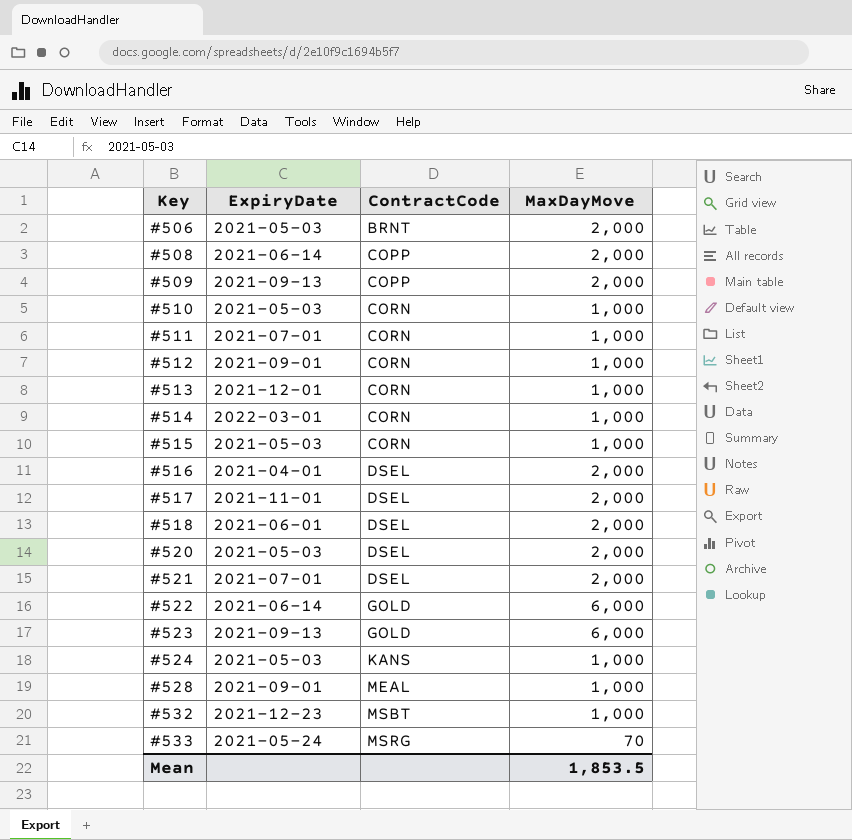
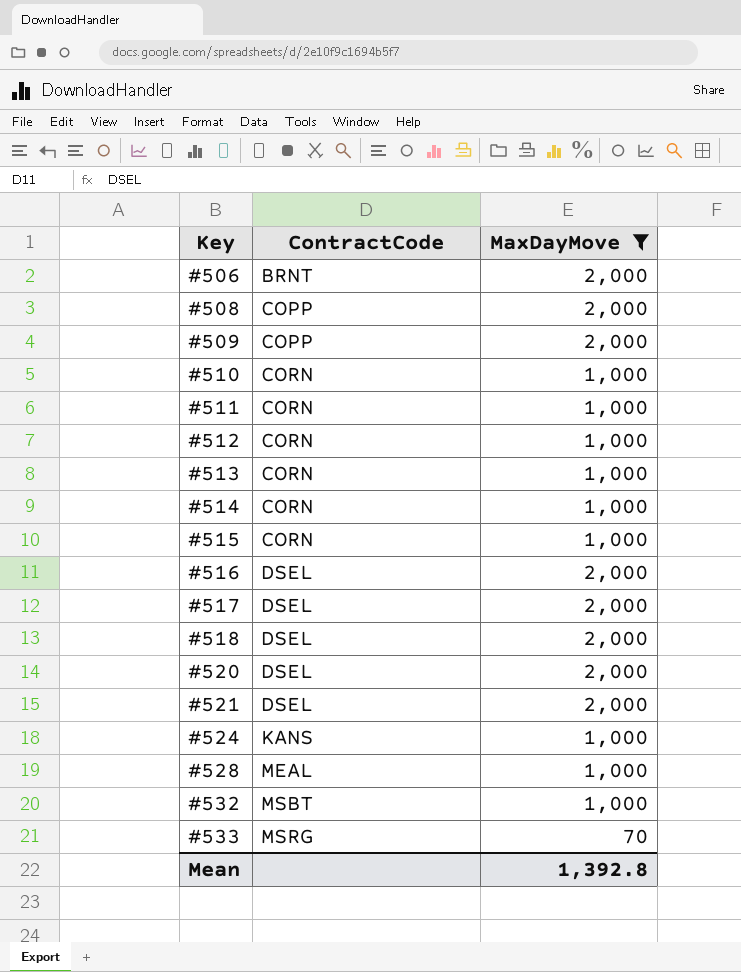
filter: none -> MaxDayMove != 6,000
column ExpiryDate | position: 2 -> none
Mean | MaxDayMove: 1,853.5 -> 1,392.8

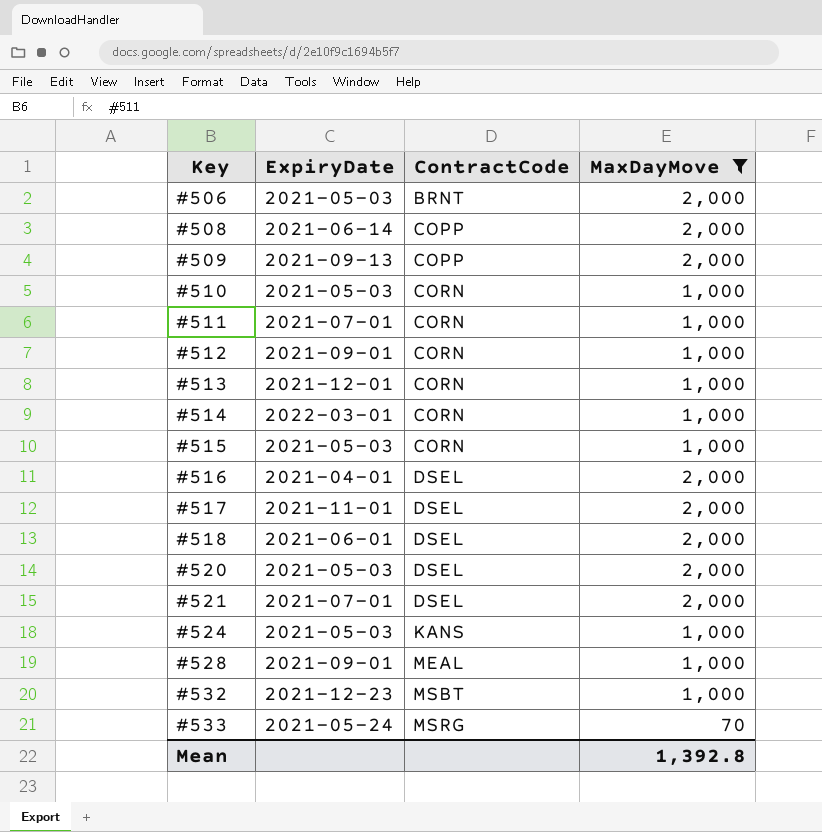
column ExpiryDate | position: none -> 2

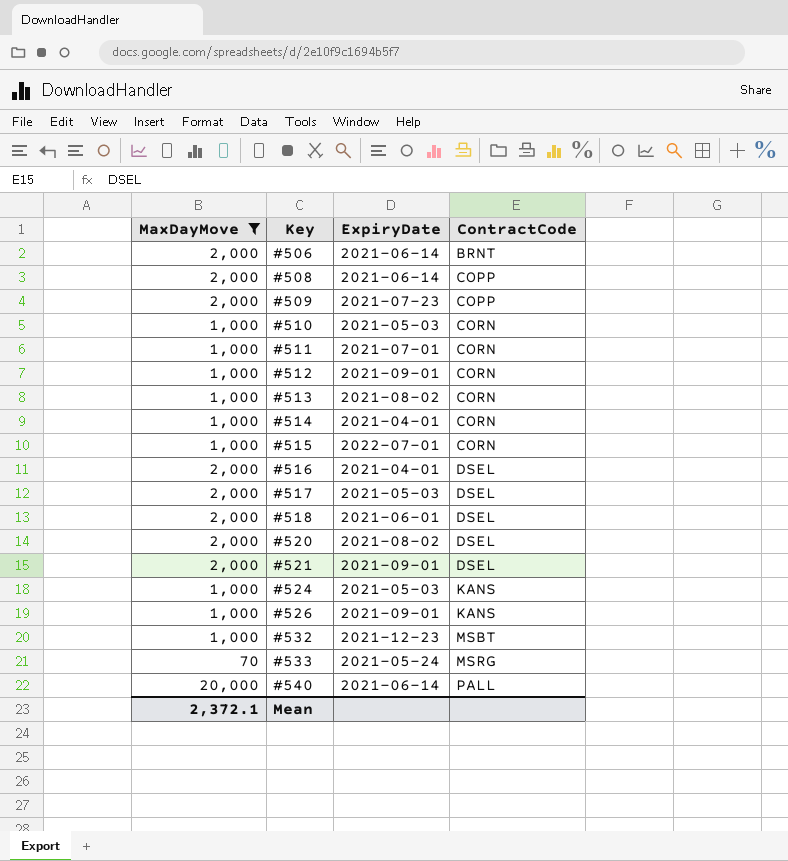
column MaxDayMove | position: 4 -> 1
row #528: 2021-09-01 | MEAL | 1,000 -> none
#506 | ExpiryDate: 2021-05-03 -> 2021-06-14
#509 | ExpiryDate: 2021-09-13 -> 2021-07-23
#513 | ExpiryDate: 2021-12-01 -> 2021-08-02
#514 | ExpiryDate: 2022-03-01 -> 2021-04-01
#515 | ExpiryDate: 2021-05-03 -> 2022-07-01
#517 | ExpiryDate: 2021-11-01 -> 2021-05-03
#520 | ExpiryDate: 2021-05-03 -> 2021-08-02
#521 | ExpiryDate: 2021-07-01 -> 2021-09-01
row #526: none -> 1,000 | 2021-09-01 | KANS
row #540: none -> 20,000 | 2021-06-14 | PALL
Mean | MaxDayMove: 1,392.8 -> 2,372.1

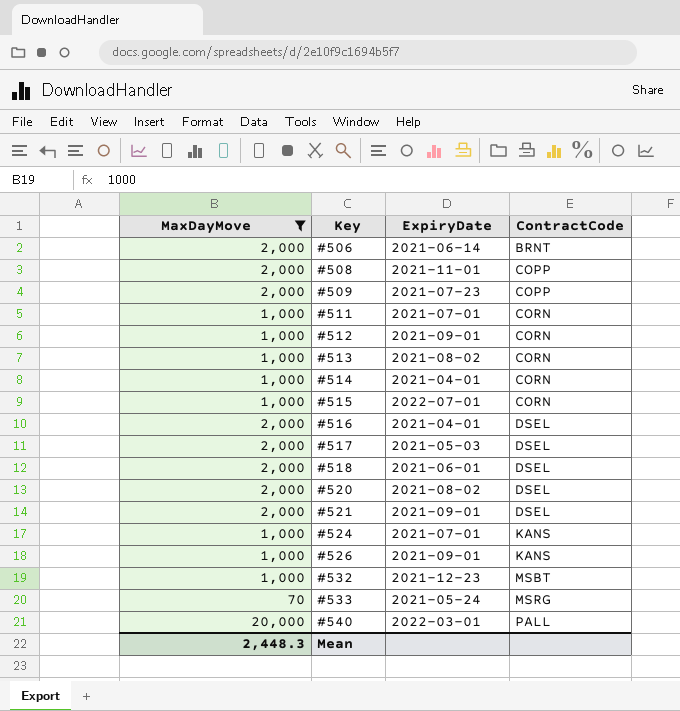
row #510: 1,000 | 2021-05-03 | CORN -> none
#508 | ExpiryDate: 2021-06-14 -> 2021-11-01
#524 | ExpiryDate: 2021-05-03 -> 2021-07-01
#540 | ExpiryDate: 2021-06-14 -> 2022-03-01
Mean | MaxDayMove: 2,372.1 -> 2,448.3

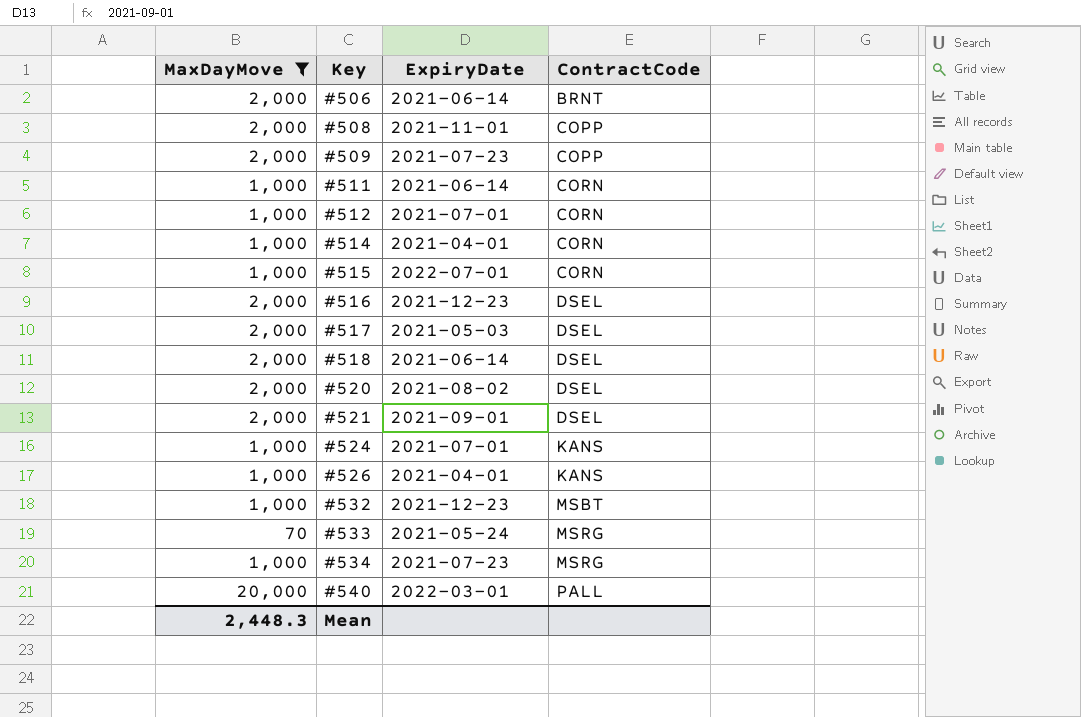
row #513: 1,000 | 2021-08-02 | CORN -> none
#511 | ExpiryDate: 2021-07-01 -> 2021-06-14
#512 | ExpiryDate: 2021-09-01 -> 2021-07-01
#516 | ExpiryDate: 2021-04-01 -> 2021-12-23
#518 | ExpiryDate: 2021-06-01 -> 2021-06-14
#526 | ExpiryDate: 2021-09-01 -> 2021-04-01
row #534: none -> 1,000 | 2021-07-23 | MSRG

